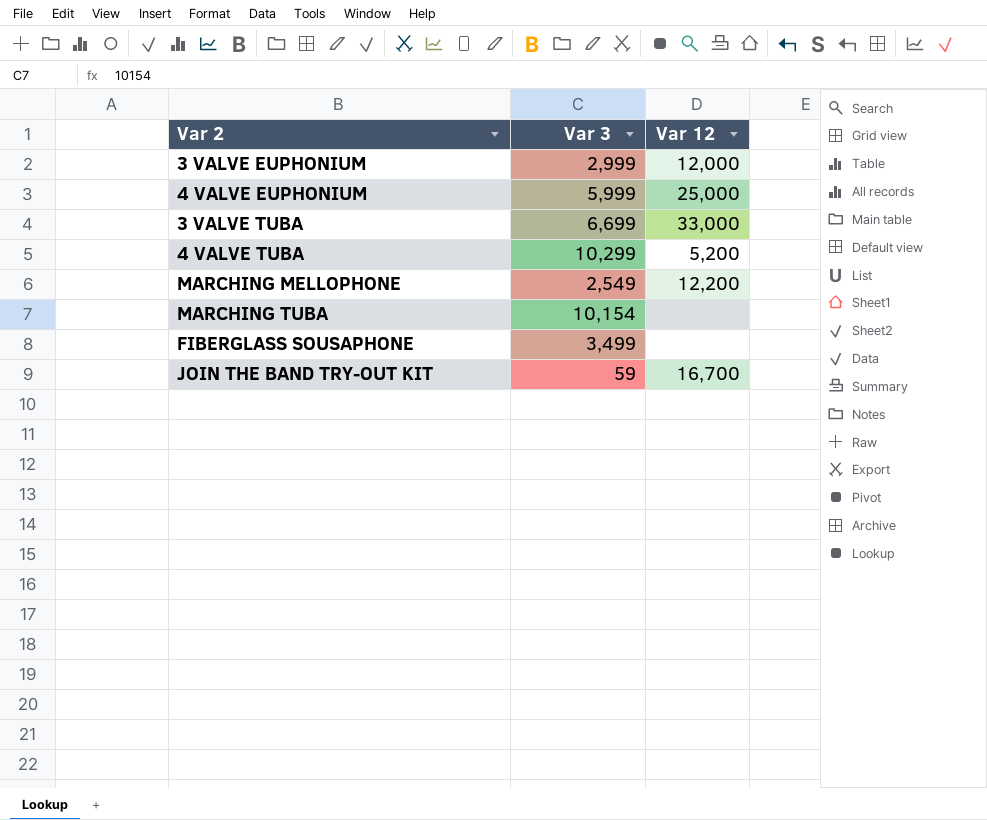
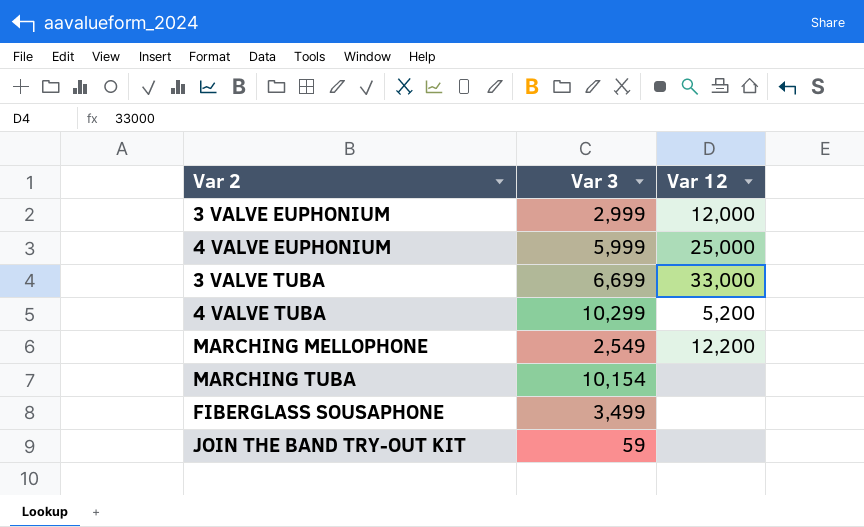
JOIN THE BAND TRY-OUT KIT | Var 12: 16,700 -> none

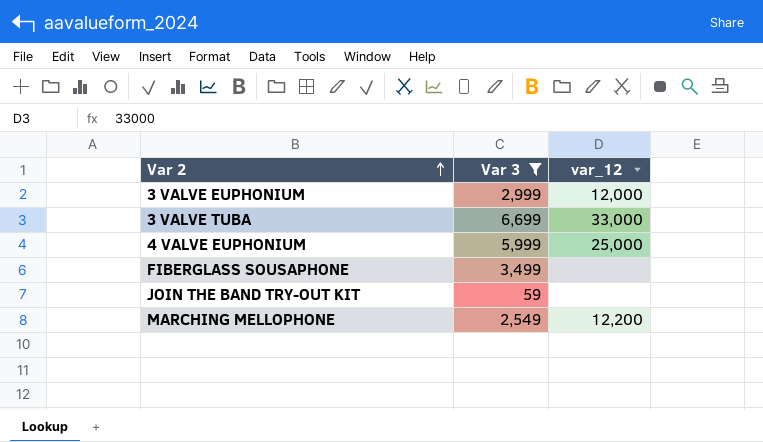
filter: none -> Var 3 <= 6,699
row order: none -> Var 2 ascending
column name: Var 12 -> var_12

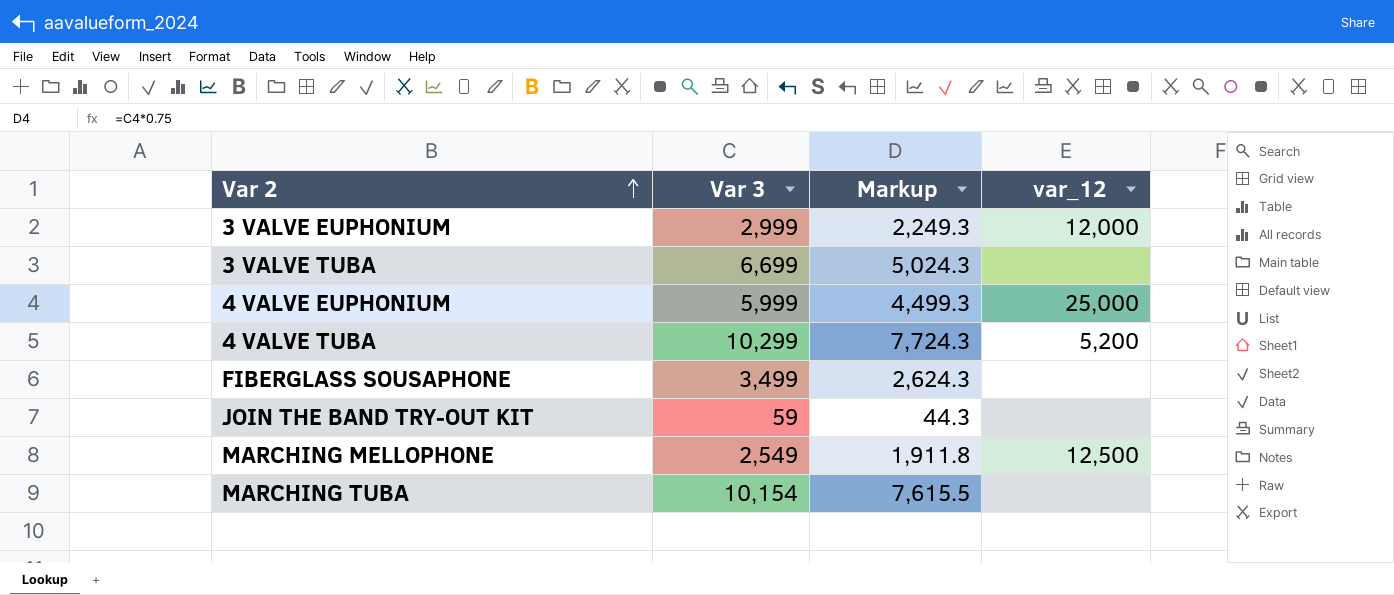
filter: Var 3 <= 6,699 -> none
column Markup | formula: none -> [Var 3] * 0.75
3 VALVE TUBA | var_12: 33,000 -> none
MARCHING MELLOPHONE | var_12: 12,200 -> 12,500

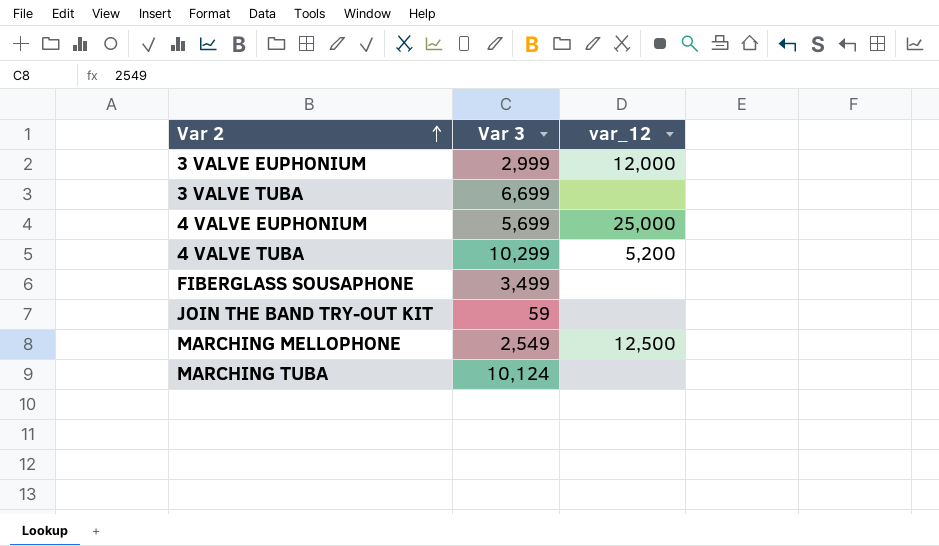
column Markup | formula: [Var 3] * 0.75 -> none
4 VALVE EUPHONIUM | Var 3: 5,999 -> 5,699
MARCHING TUBA | Var 3: 10,154 -> 10,124

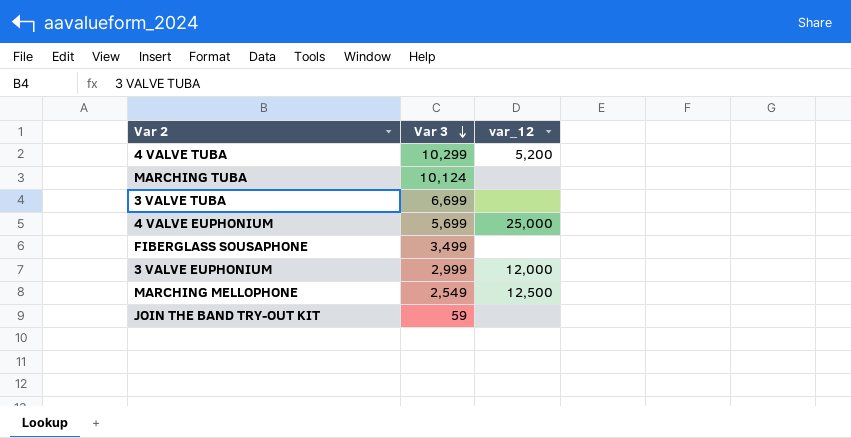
row order: Var 2 ascending -> Var 3 descending

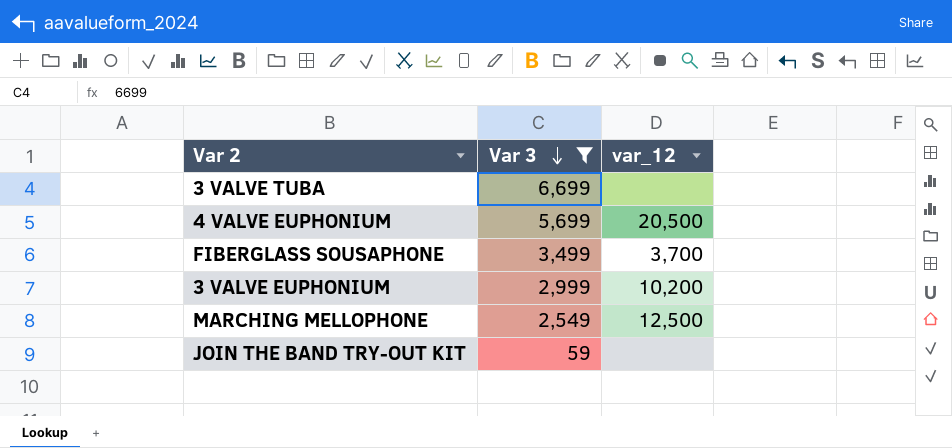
filter: none -> Var 3 <= 6,699
4 VALVE EUPHONIUM | var_12: 25,000 -> 20,500
FIBERGLASS SOUSAPHONE | var_12: none -> 3,700
3 VALVE EUPHONIUM | var_12: 12,000 -> 10,200

